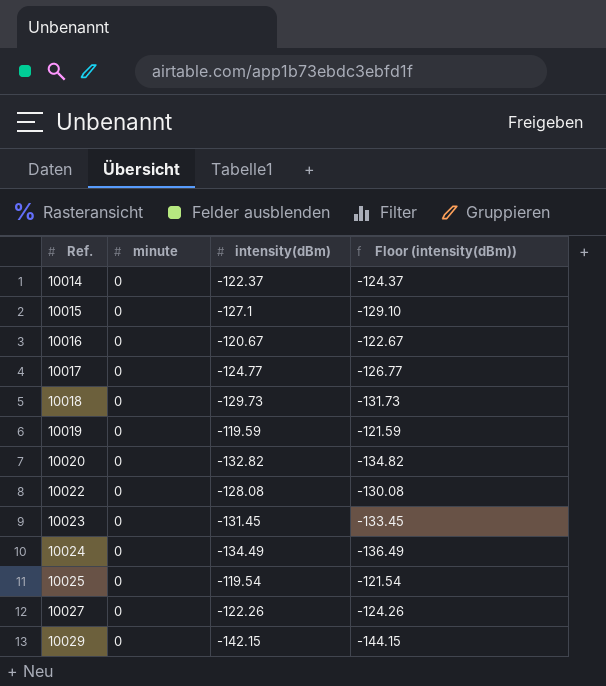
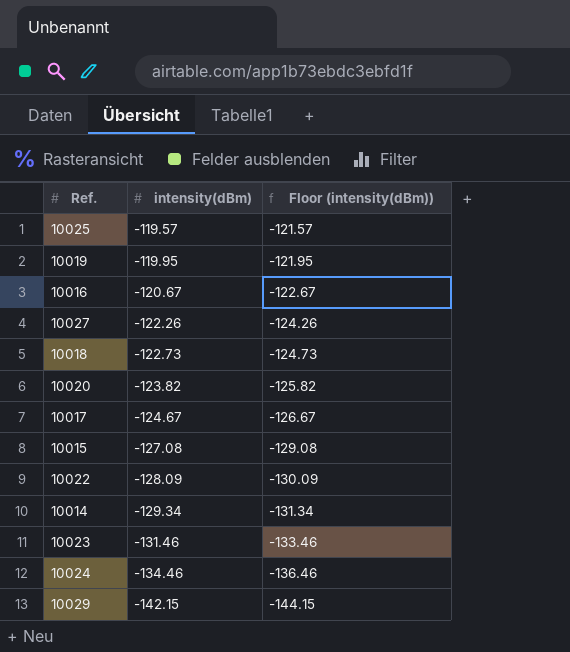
row order: Ref. ascending -> intensity(dBm) descending
column minute | position: 2 -> none
10025 | intensity(dBm): -119.54 -> -119.57
10025 | Floor (intensity(dBm)): -121.54 -> -121.57
10019 | intensity(dBm): -119.59 -> -119.95
10019 | Floor (intensity(dBm)): -121.59 -> -121.95
10018 | intensity(dBm): -129.73 -> -122.73
10018 | Floor (intensity(dBm)): -131.73 -> -124.73
10020 | intensity(dBm): -132.82 -> -123.82
10020 | Floor (intensity(dBm)): -134.82 -> -125.82
10017 | intensity(dBm): -124.77 -> -124.67
10017 | Floor (intensity(dBm)): -126.77 -> -126.67
10015 | intensity(dBm): -127.1 -> -127.08
10015 | Floor (intensity(dBm)): -129.10 -> -129.08
10022 | intensity(dBm): -128.08 -> -128.09
10022 | Floor (intensity(dBm)): -130.08 -> -130.09
10014 | intensity(dBm): -122.37 -> -129.34
10014 | Floor (intensity(dBm)): -124.37 -> -131.34
10023 | intensity(dBm): -131.45 -> -131.46
10023 | Floor (intensity(dBm)): -133.45 -> -133.46
10024 | intensity(dBm): -134.49 -> -134.46
10024 | Floor (intensity(dBm)): -136.49 -> -136.46

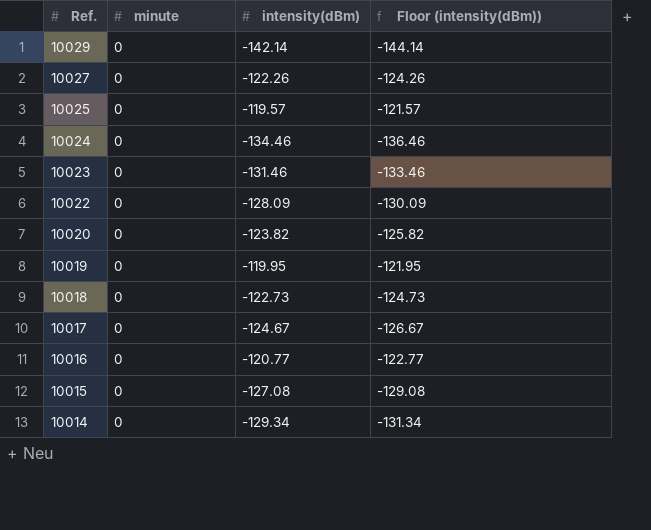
row order: intensity(dBm) descending -> Ref. descending
column minute | position: none -> 2
10029 | intensity(dBm): -142.15 -> -142.14
10029 | Floor (intensity(dBm)): -144.15 -> -144.14
10016 | intensity(dBm): -120.67 -> -120.77
10016 | Floor (intensity(dBm)): -122.67 -> -122.77

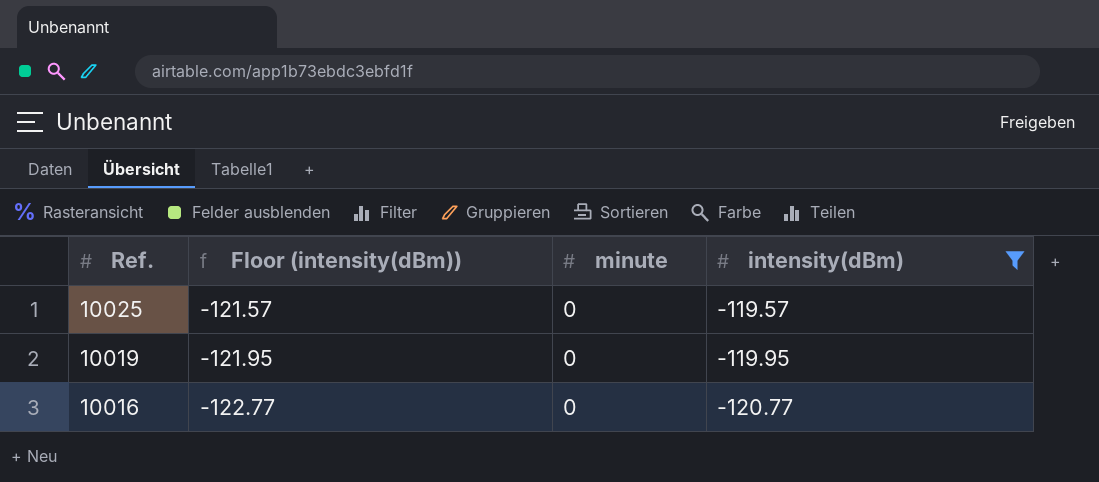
filter: none -> intensity(dBm) >= -120.77
column Floor (intensity(dBm)) | position: 4 -> 2

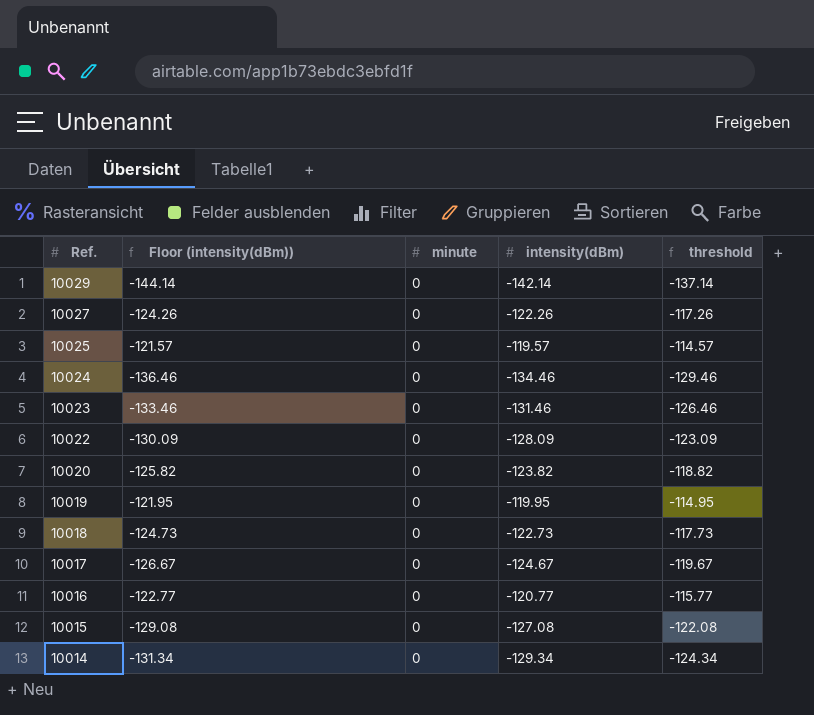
filter: intensity(dBm) >= -120.77 -> none
column threshold | formula: none -> [intensity(dBm)] + 5

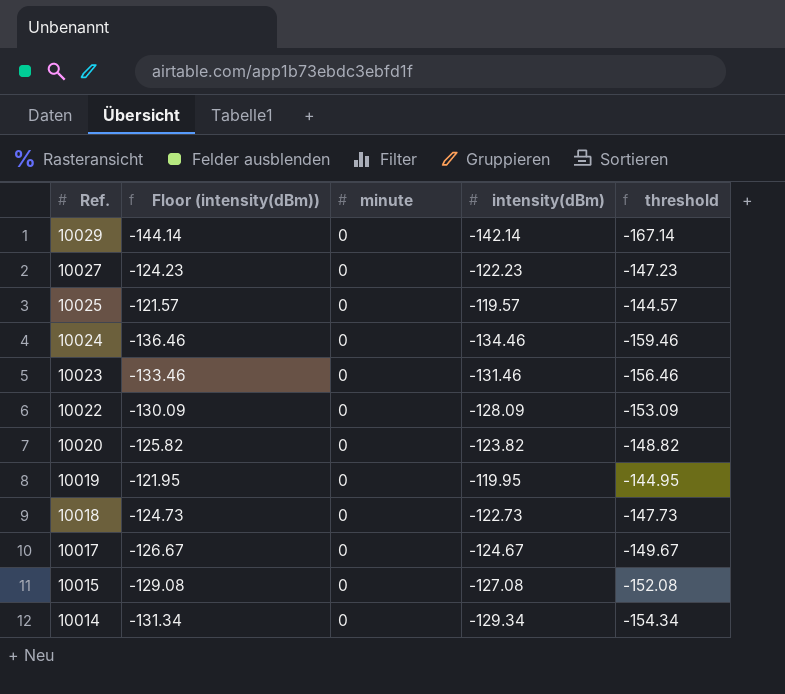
column threshold | formula: [intensity(dBm)] + 5 -> [intensity(dBm)] - 25
row 10016: -122.77 | 0 | -120.77 | -115.77 -> none
10027 | Floor (intensity(dBm)): -124.26 -> -124.23
10027 | intensity(dBm): -122.26 -> -122.23

